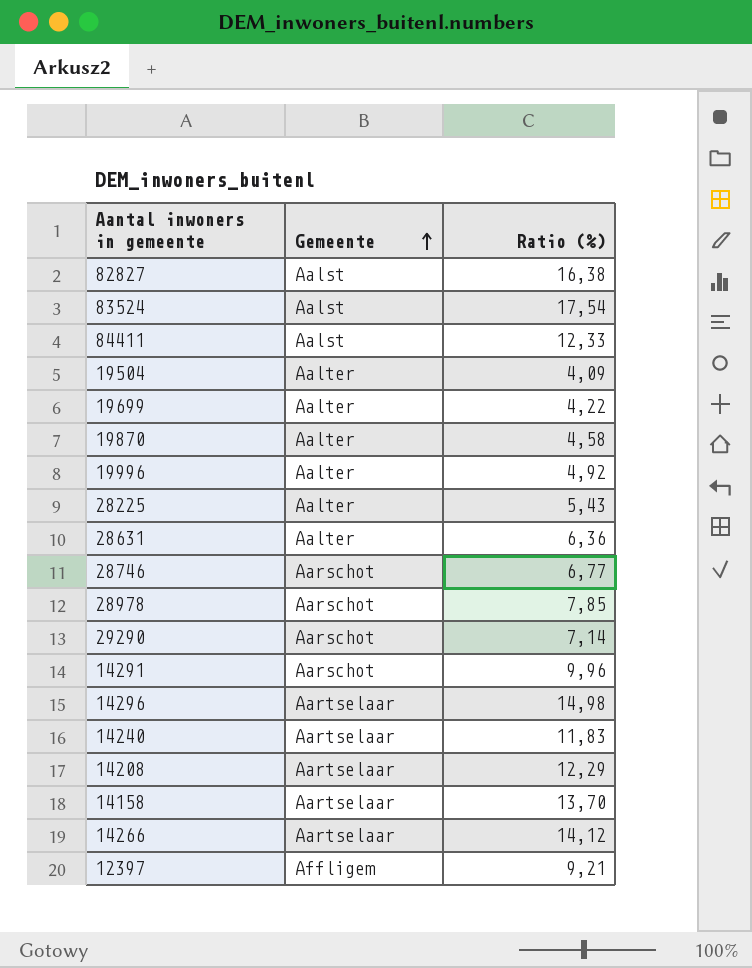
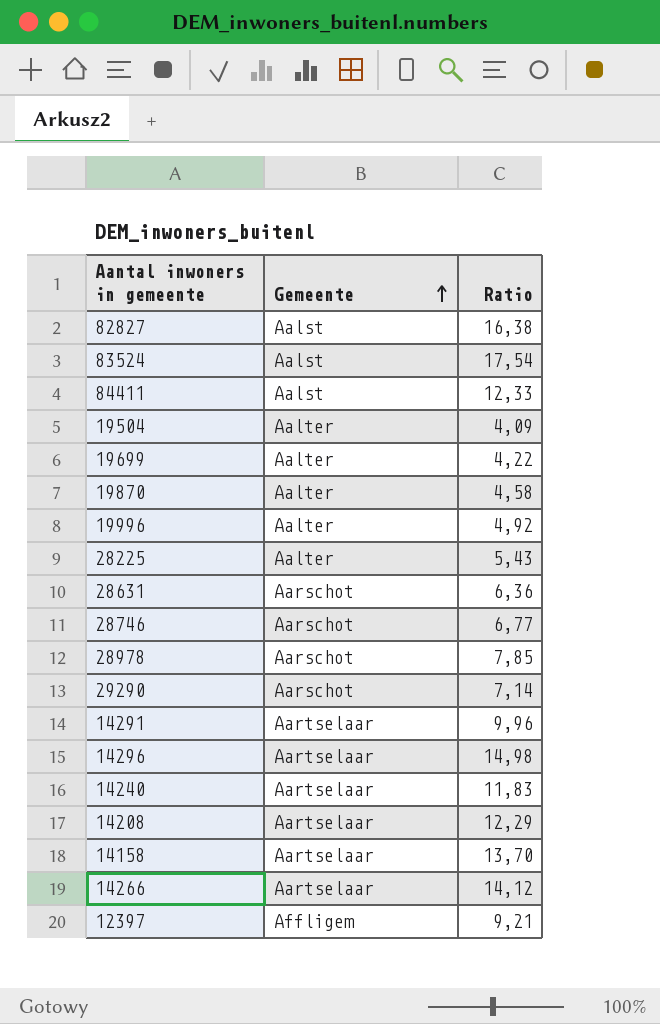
column name: Ratio (%) -> Ratio
28631 | Gemeente: Aalter -> Aarschot
14291 | Gemeente: Aarschot -> Aartselaar

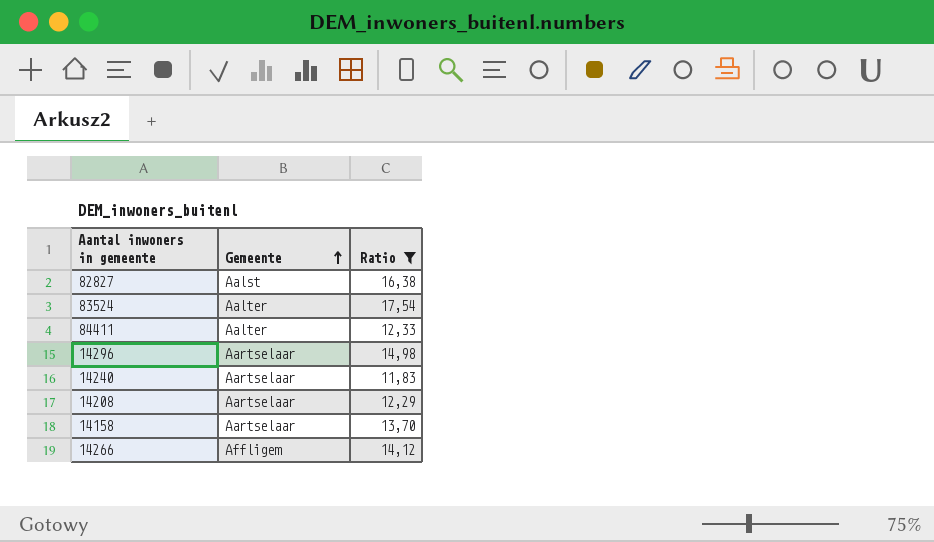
filter: none -> Ratio >= 11,83
83524 | Gemeente: Aalst -> Aalter
84411 | Gemeente: Aalst -> Aalter
14266 | Gemeente: Aartselaar -> Affligem

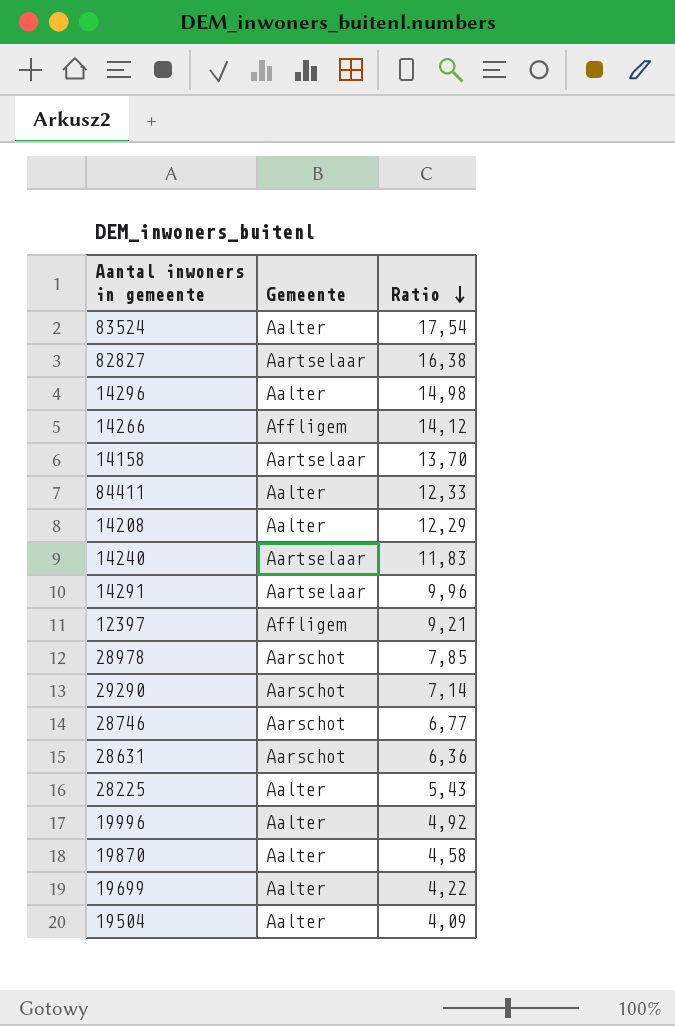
filter: Ratio >= 11,83 -> none
row order: Gemeente ascending -> Ratio descending
82827 | Gemeente: Aalst -> Aartselaar
14296 | Gemeente: Aartselaar -> Aalter
14208 | Gemeente: Aartselaar -> Aalter

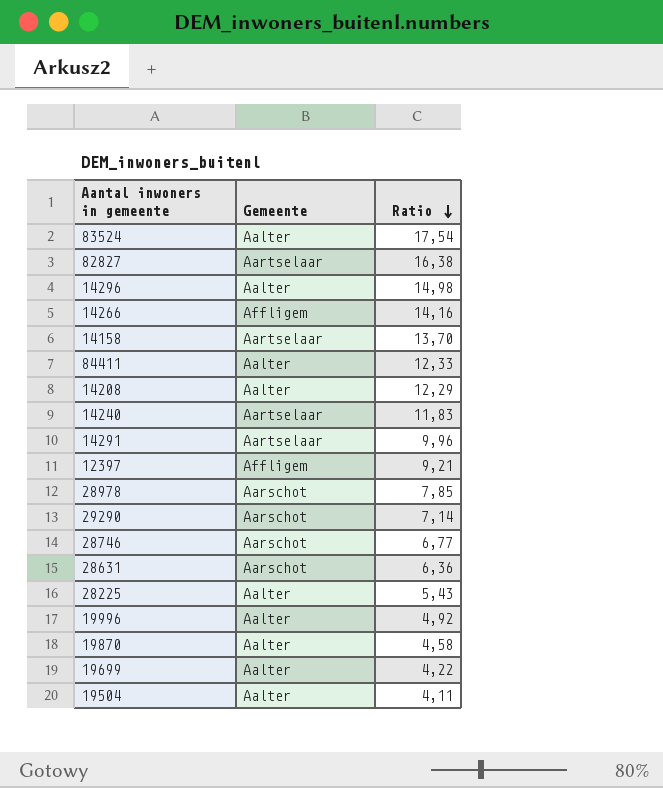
14266 | Ratio: 14,12 -> 14,16
19504 | Ratio: 4,09 -> 4,11

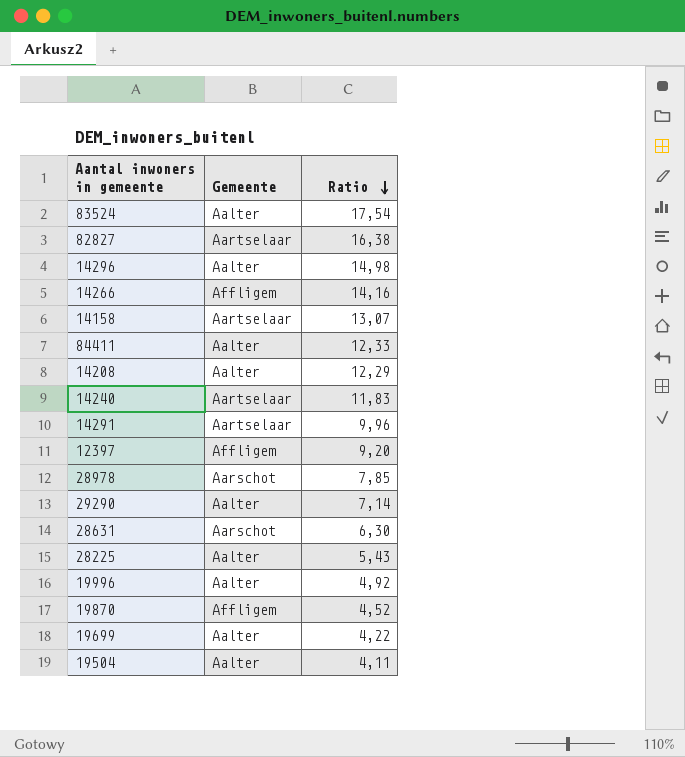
row 28746: Aarschot | 6,77 -> none
14158 | Ratio: 13,70 -> 13,07
12397 | Ratio: 9,21 -> 9,20
29290 | Gemeente: Aarschot -> Aalter
28631 | Ratio: 6,36 -> 6,30
19870 | Gemeente: Aalter -> Affligem
19870 | Ratio: 4,58 -> 4,52

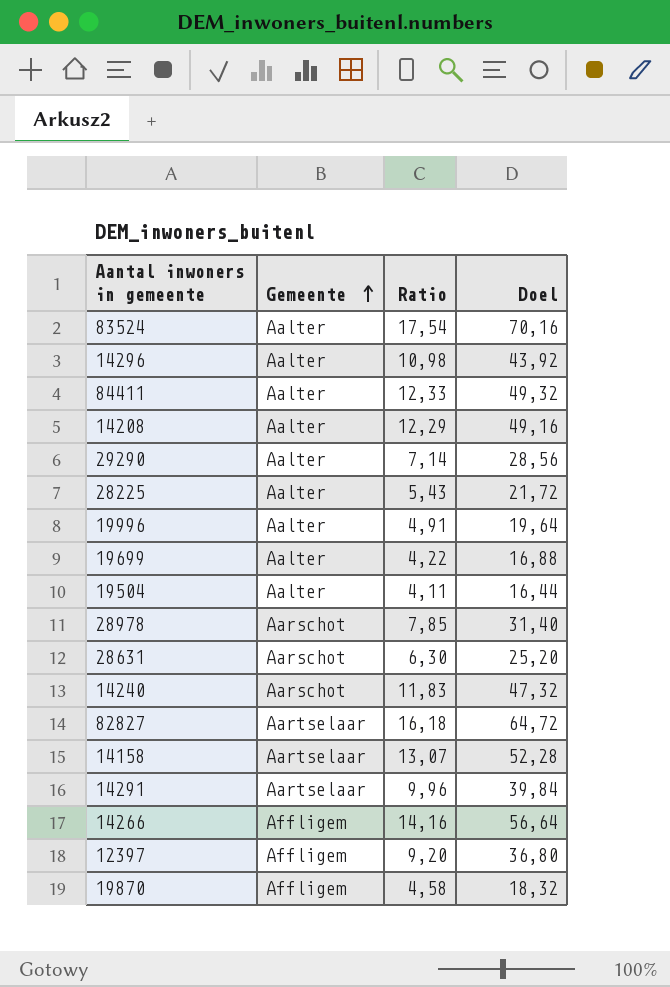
row order: Ratio descending -> Gemeente ascending
column Doel | formula: none -> [Ratio] * 4
14296 | Ratio: 14,98 -> 10,98
19996 | Ratio: 4,92 -> 4,91
14240 | Gemeente: Aartselaar -> Aarschot
82827 | Ratio: 16,38 -> 16,18
19870 | Ratio: 4,52 -> 4,58

